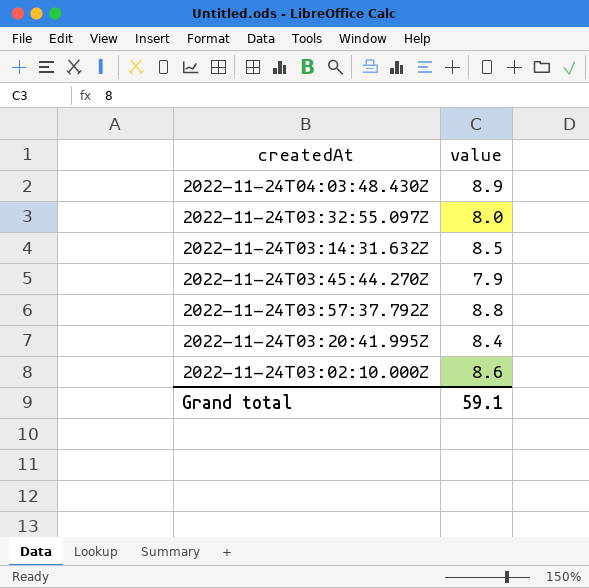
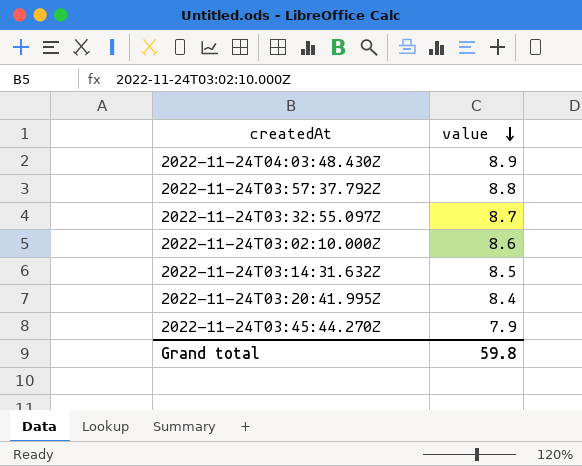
row order: none -> value descending
2022-11-24T03:32:55.097Z | value: 8.0 -> 8.7
Grand total | value: 59.1 -> 59.8

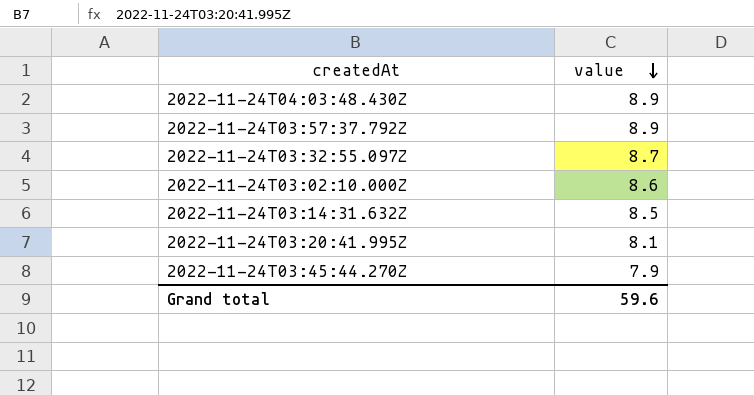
2022-11-24T03:57:37.792Z | value: 8.8 -> 8.9
2022-11-24T03:20:41.995Z | value: 8.4 -> 8.1
Grand total | value: 59.8 -> 59.6

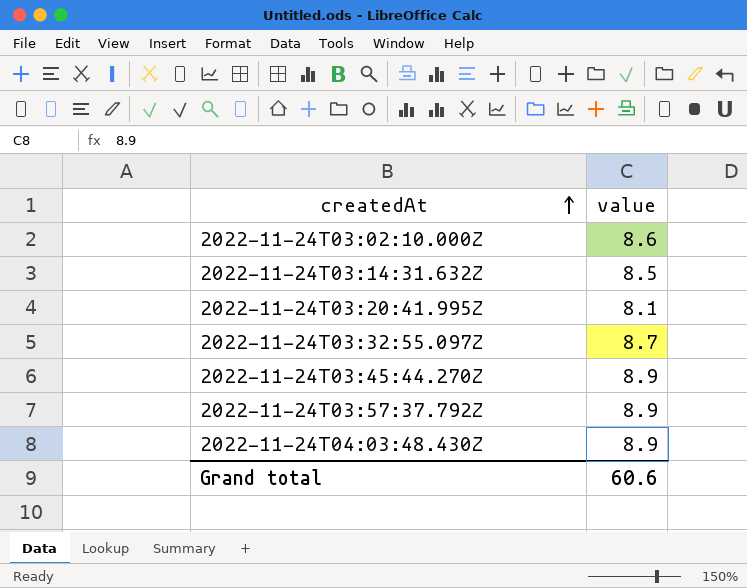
row order: value descending -> createdAt ascending
2022-11-24T03:45:44.270Z | value: 7.9 -> 8.9
Grand total | value: 59.6 -> 60.6

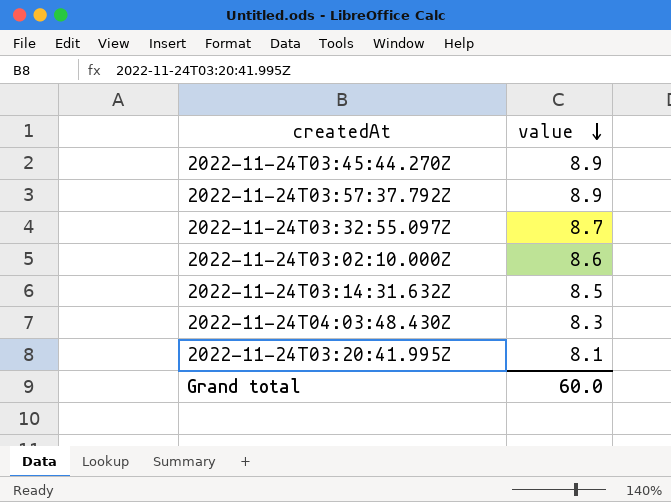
row order: createdAt ascending -> value descending
2022-11-24T04:03:48.430Z | value: 8.9 -> 8.3
Grand total | value: 60.6 -> 60.0

